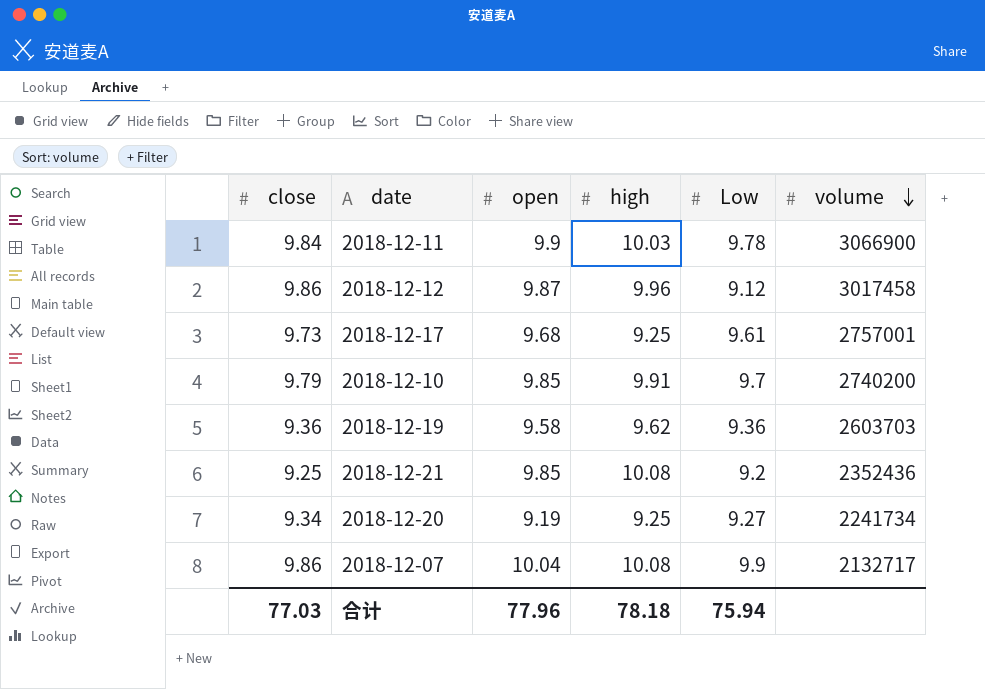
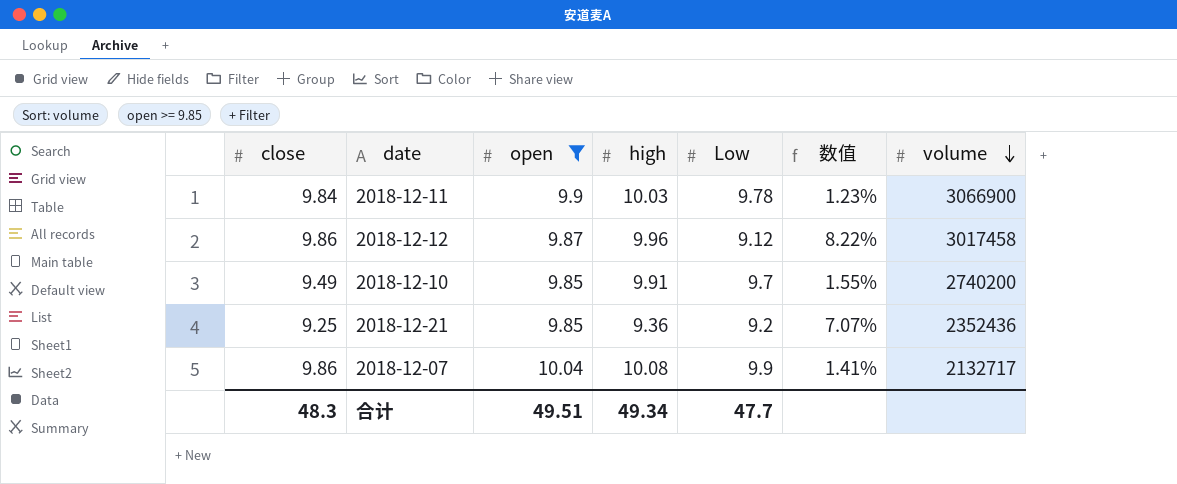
filter: none -> open >= 9.85
column 数值 | formula: none -> ([open] - [Low]) / [Low]
2018-12-10 | close: 9.79 -> 9.49
2018-12-21 | high: 10.08 -> 9.36
合计 | close: 77.03 -> 48.3
合计 | open: 77.96 -> 49.51
合计 | high: 78.18 -> 49.34
合计 | Low: 75.94 -> 47.7

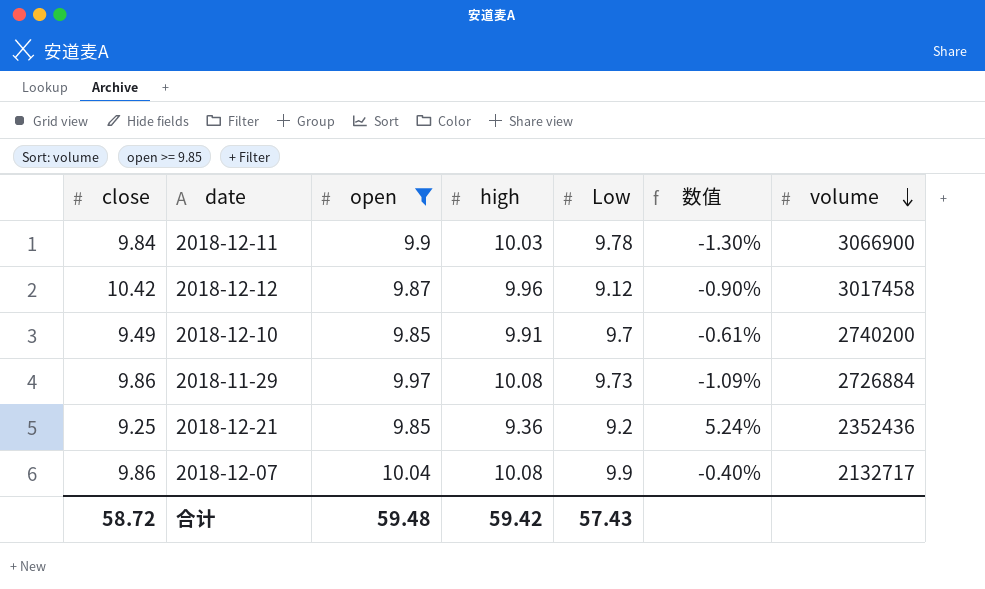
column 数值 | formula: ([open] - [Low]) / [Low] -> ([open] - [high]) / [high]
2018-12-12 | close: 9.86 -> 10.42
row 2018-11-29: none -> 9.86 | 9.97 | 10.08 | 9.73 | -1.09% | 2726884
合计 | close: 48.3 -> 58.72
合计 | open: 49.51 -> 59.48
合计 | high: 49.34 -> 59.42
合计 | Low: 47.7 -> 57.43

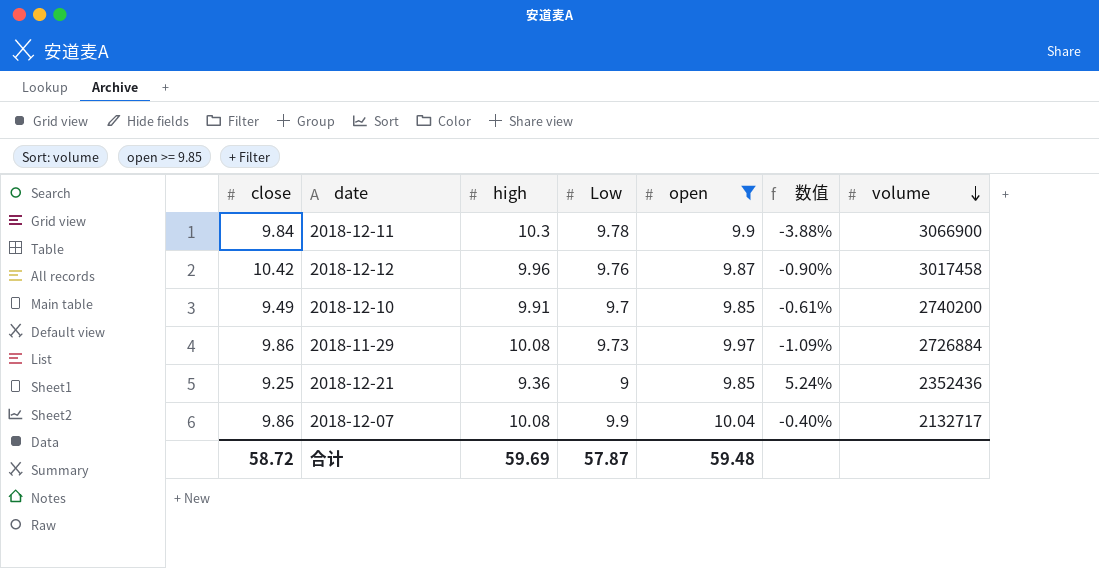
column open | position: 3 -> 5
2018-12-11 | high: 10.03 -> 10.3
2018-12-11 | 数值: -1.30% -> -3.88%
2018-12-12 | Low: 9.12 -> 9.76
2018-12-21 | Low: 9.2 -> 9
合计 | high: 59.42 -> 59.69
合计 | Low: 57.43 -> 57.87

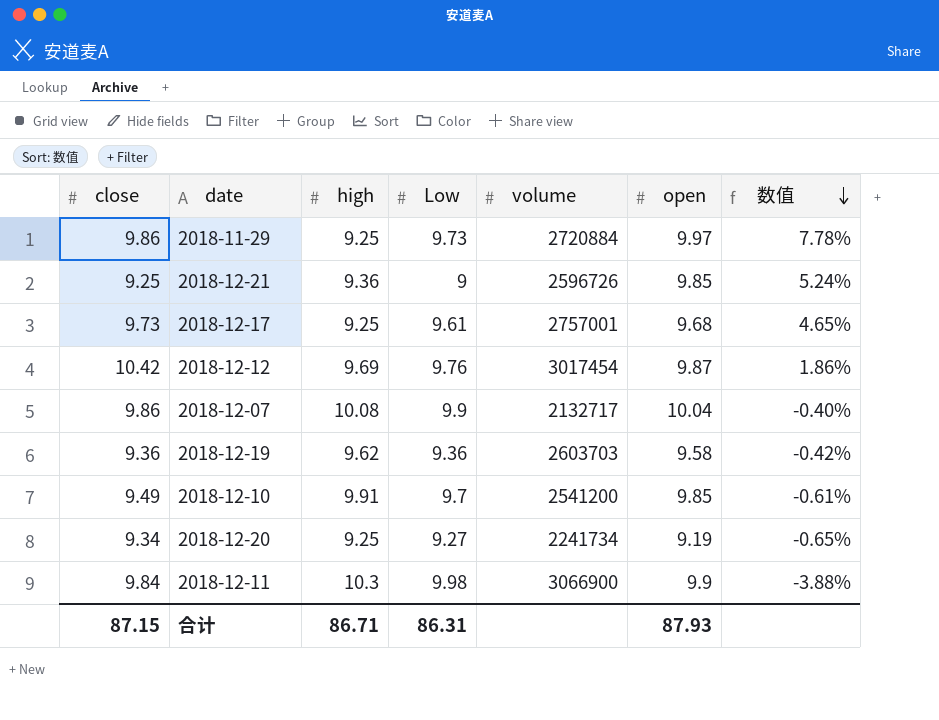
filter: open >= 9.85 -> none
row order: volume descending -> 数值 descending
column volume | position: 7 -> 5
2018-11-29 | high: 10.08 -> 9.25
2018-11-29 | volume: 2726884 -> 2720884
2018-11-29 | 数值: -1.09% -> 7.78%
2018-12-21 | volume: 2352436 -> 2596726
2018-12-12 | high: 9.96 -> 9.69
2018-12-12 | volume: 3017458 -> 3017454
2018-12-12 | 数值: -0.90% -> 1.86%
2018-12-10 | volume: 2740200 -> 2541200
2018-12-11 | Low: 9.78 -> 9.98
合计 | close: 58.72 -> 87.15
合计 | high: 59.69 -> 86.71
合计 | Low: 57.87 -> 86.31
合计 | open: 59.48 -> 87.93

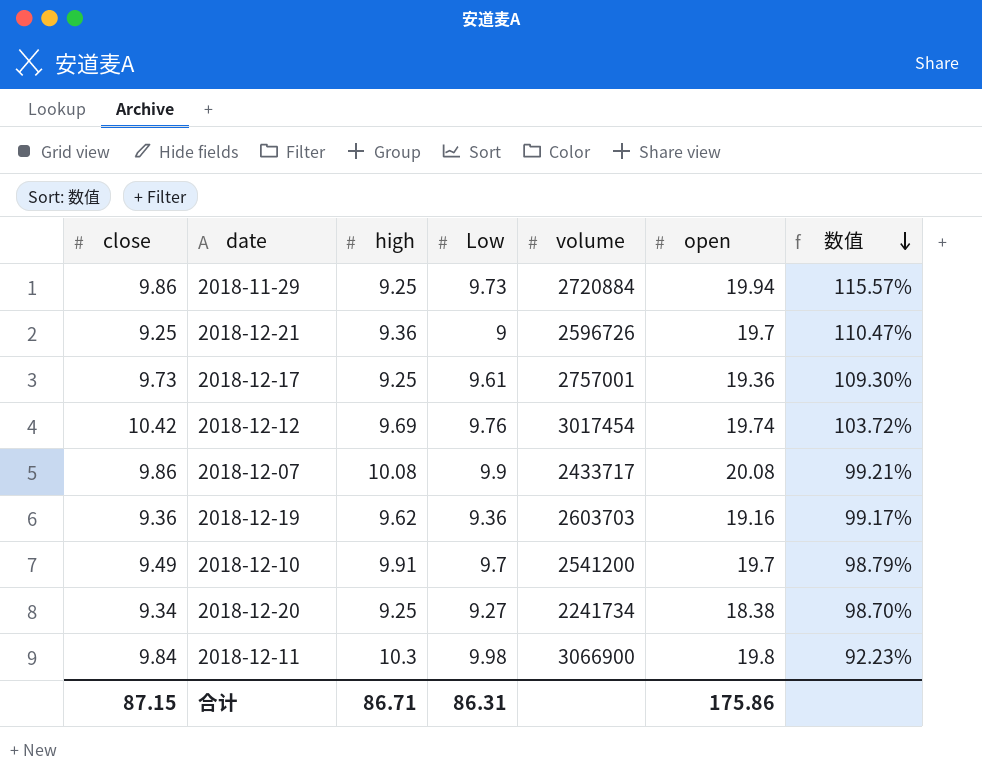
2018-11-29 | open: 9.97 -> 19.94
2018-11-29 | 数值: 7.78% -> 115.57%
2018-12-21 | open: 9.85 -> 19.7
2018-12-21 | 数值: 5.24% -> 110.47%
2018-12-17 | open: 9.68 -> 19.36
2018-12-17 | 数值: 4.65% -> 109.30%
2018-12-12 | open: 9.87 -> 19.74
2018-12-12 | 数值: 1.86% -> 103.72%
2018-12-07 | volume: 2132717 -> 2433717
2018-12-07 | open: 10.04 -> 20.08
2018-12-07 | 数值: -0.40% -> 99.21%
2018-12-19 | open: 9.58 -> 19.16
2018-12-19 | 数值: -0.42% -> 99.17%
2018-12-10 | open: 9.85 -> 19.7
2018-12-10 | 数值: -0.61% -> 98.79%
2018-12-20 | open: 9.19 -> 18.38
2018-12-20 | 数值: -0.65% -> 98.70%
2018-12-11 | open: 9.9 -> 19.8
2018-12-11 | 数值: -3.88% -> 92.23%
合计 | open: 87.93 -> 175.86

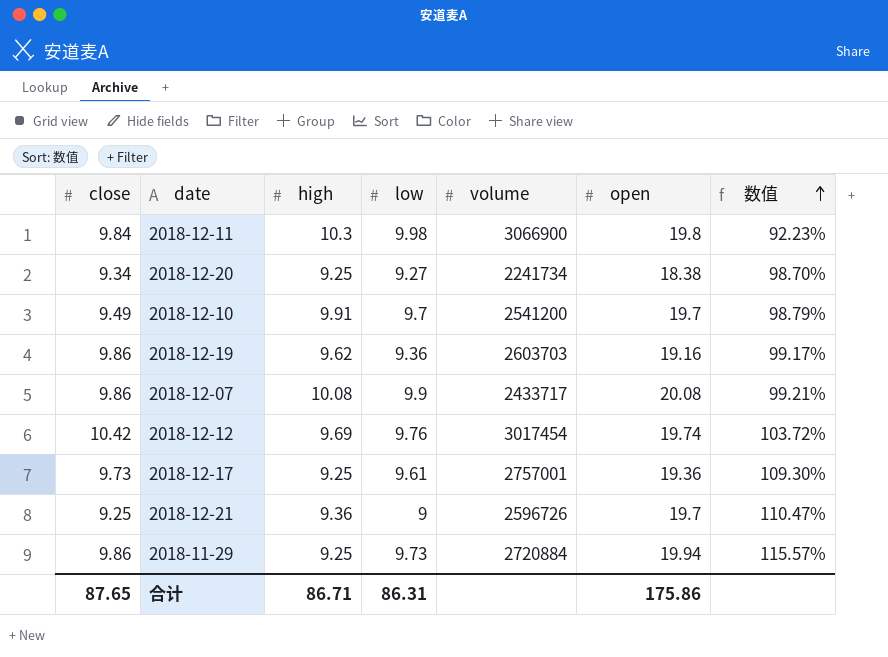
row order: 数值 descending -> 数值 ascending
column name: Low -> low
2018-12-19 | close: 9.36 -> 9.86
合计 | close: 87.15 -> 87.65

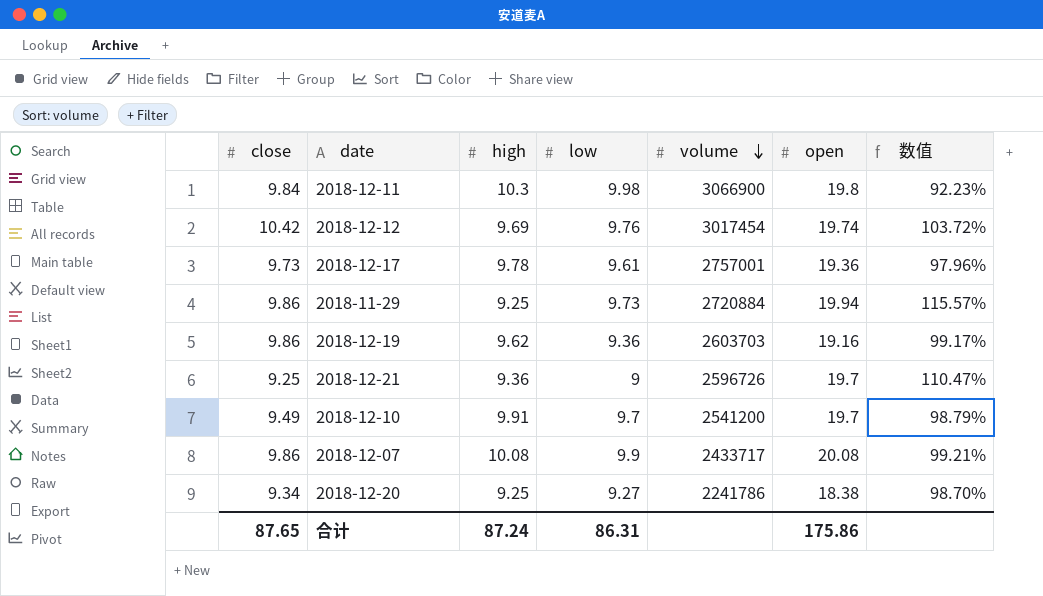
row order: 数值 ascending -> volume descending
2018-12-17 | high: 9.25 -> 9.78
2018-12-17 | 数值: 109.30% -> 97.96%
2018-12-20 | volume: 2241734 -> 2241786
合计 | high: 86.71 -> 87.24

